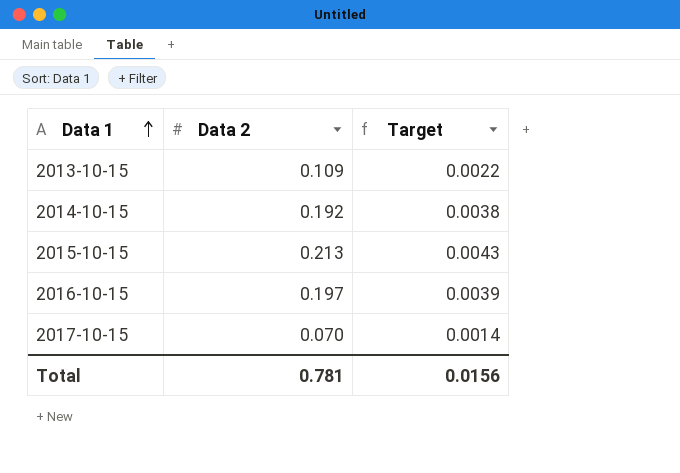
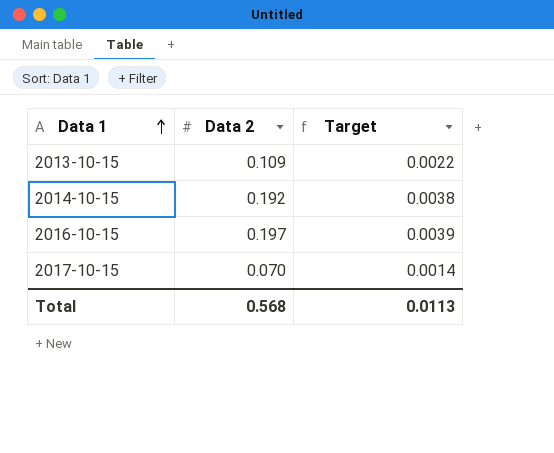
row 2015-10-15: 0.213 | 0.0043 -> none
Total | Data 2: 0.781 -> 0.568
Total | Target: 0.0156 -> 0.0113

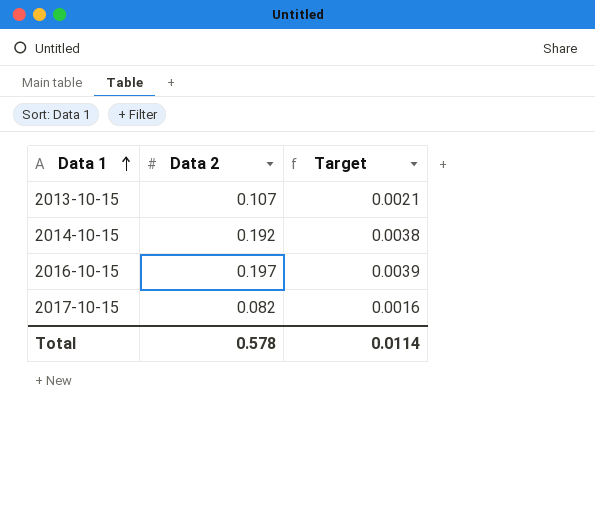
2013-10-15 | Data 2: 0.109 -> 0.107
2013-10-15 | Target: 0.0022 -> 0.0021
2017-10-15 | Data 2: 0.070 -> 0.082
2017-10-15 | Target: 0.0014 -> 0.0016
Total | Data 2: 0.568 -> 0.578
Total | Target: 0.0113 -> 0.0114

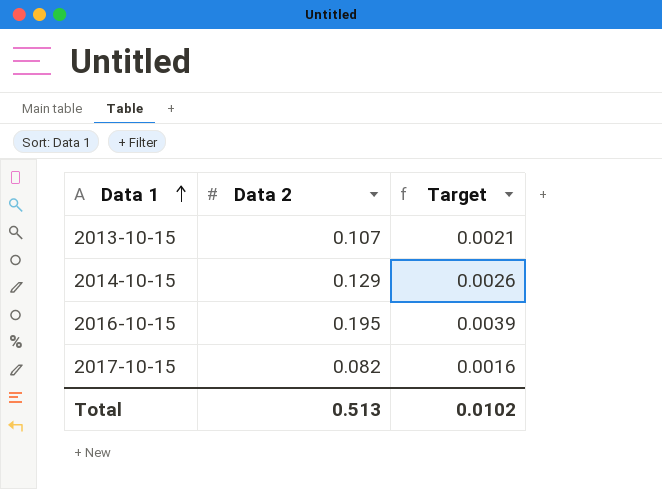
2014-10-15 | Data 2: 0.192 -> 0.129
2014-10-15 | Target: 0.0038 -> 0.0026
2016-10-15 | Data 2: 0.197 -> 0.195
Total | Data 2: 0.578 -> 0.513
Total | Target: 0.0114 -> 0.0102

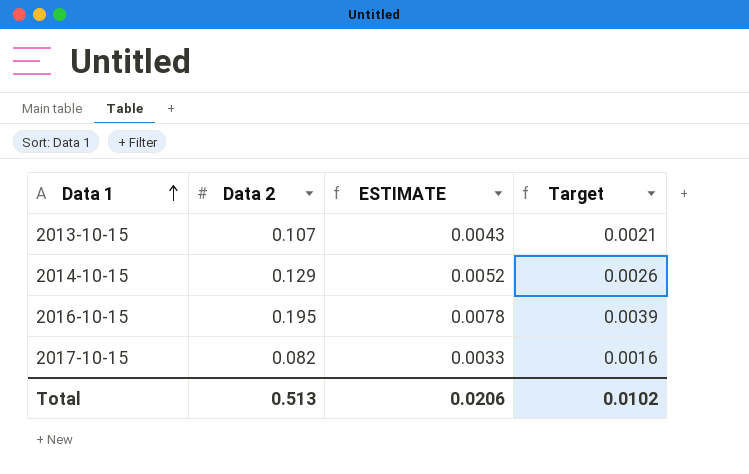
column ESTIMATE | formula: none -> [Data 2] * 0.04

